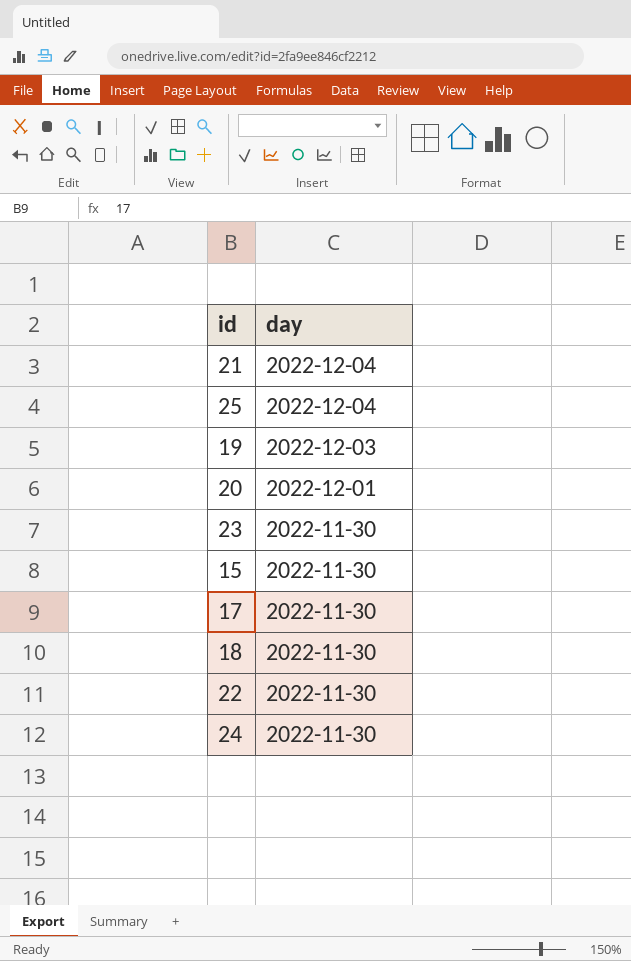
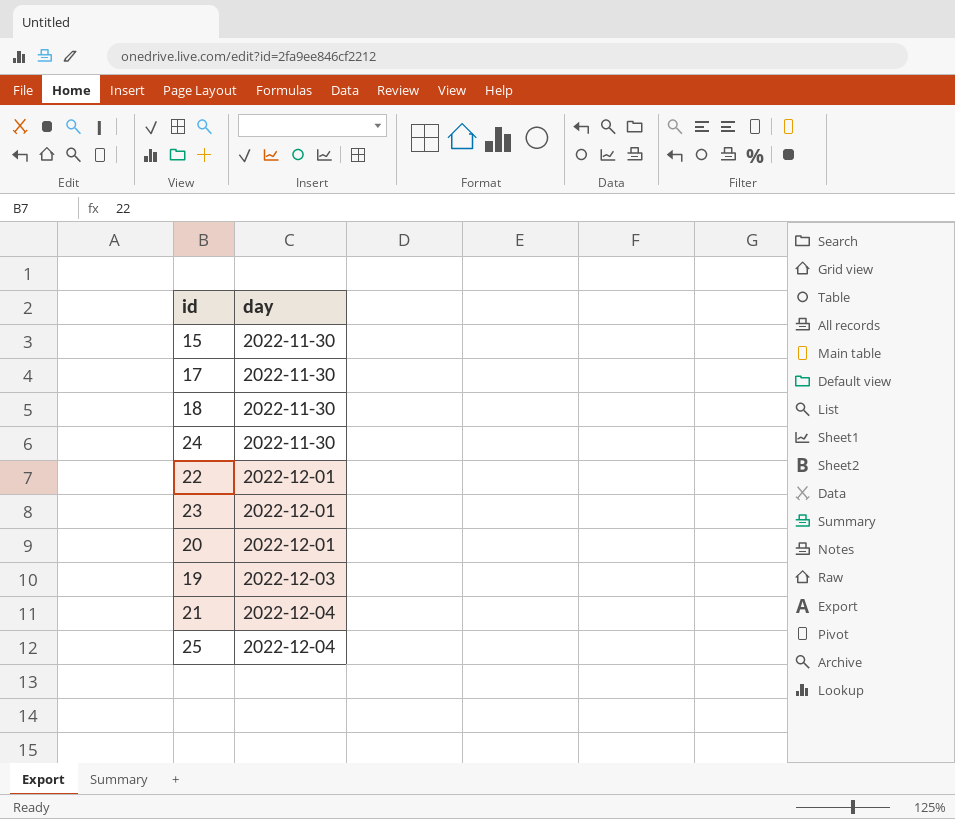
row order: day descending -> day ascending
22 | day: 2022-11-30 -> 2022-12-01
23 | day: 2022-11-30 -> 2022-12-01

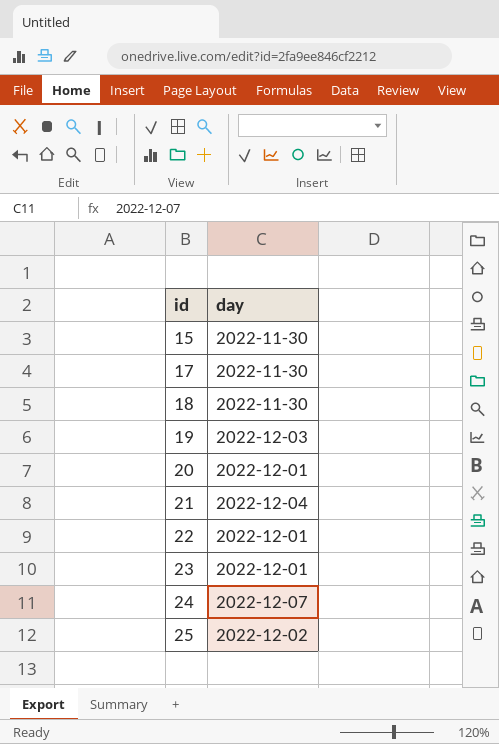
row order: day ascending -> id ascending
24 | day: 2022-11-30 -> 2022-12-07
25 | day: 2022-12-04 -> 2022-12-02

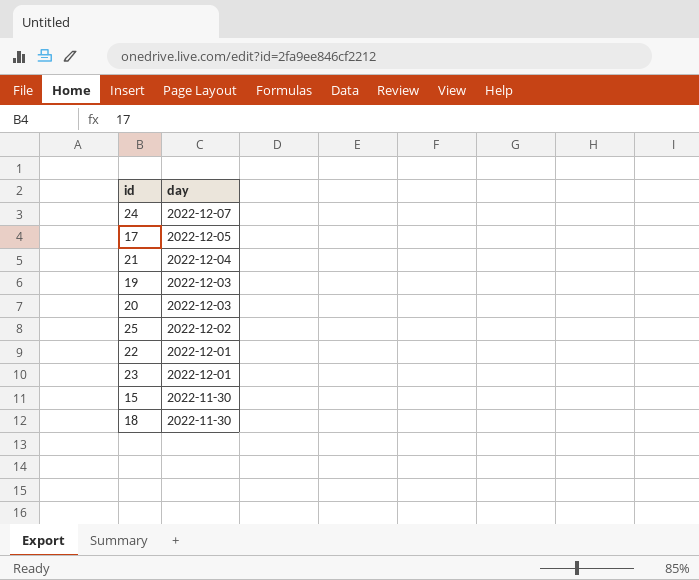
row order: id ascending -> day descending
17 | day: 2022-11-30 -> 2022-12-05
20 | day: 2022-12-01 -> 2022-12-03

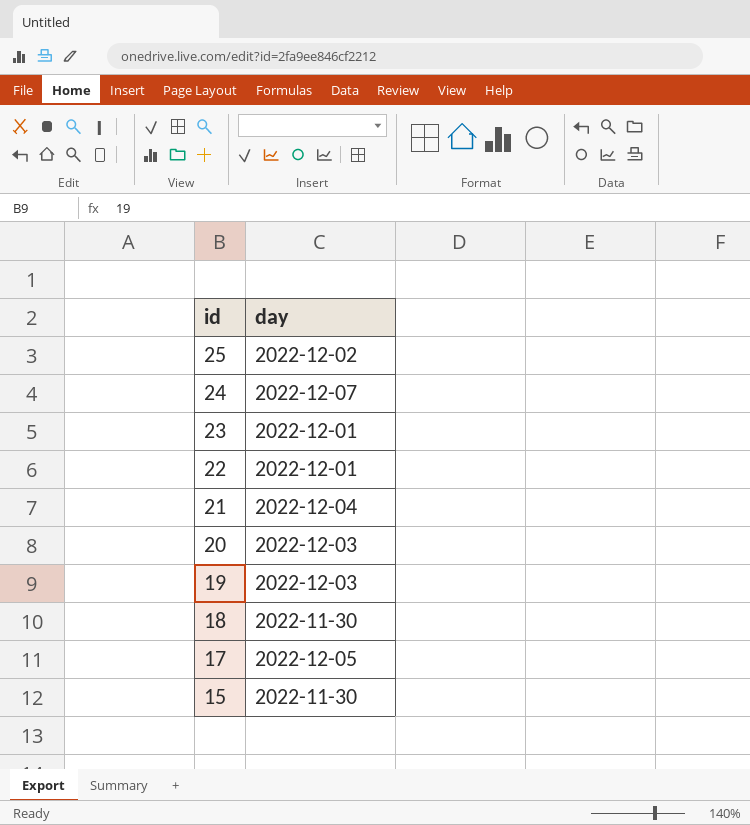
row order: day descending -> id descending

